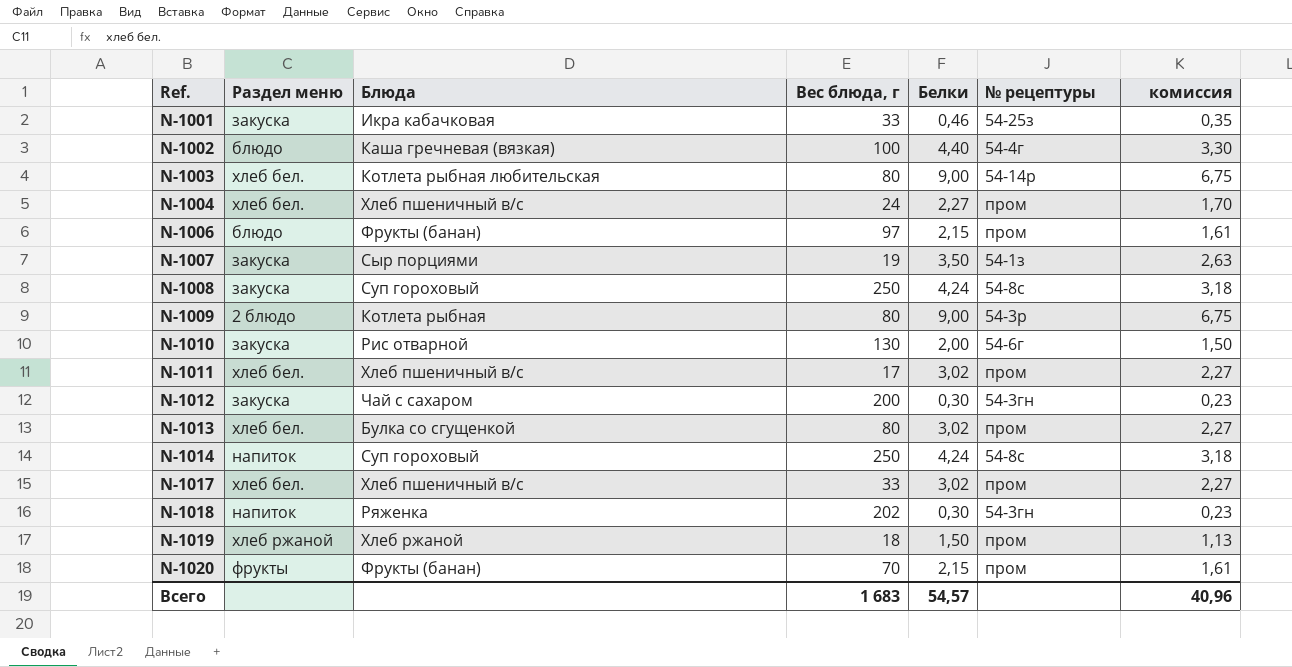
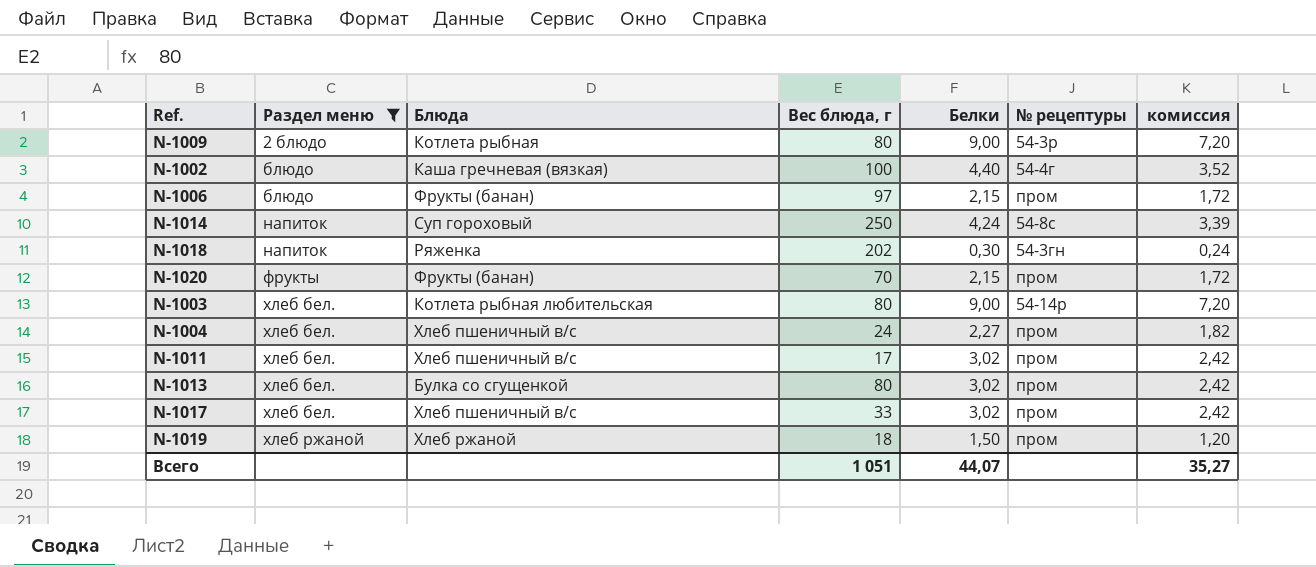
filter: none -> Раздел меню != закуска
row order: Ref. ascending -> Раздел меню ascending
column комиссия | formula: [Белки] * 0,75 -> [Белки] * 0,8
Всего | Вес блюда, г: 1 683 -> 1 051
Всего | Белки: 54,57 -> 44,07
Всего | комиссия: 40,96 -> 35,27

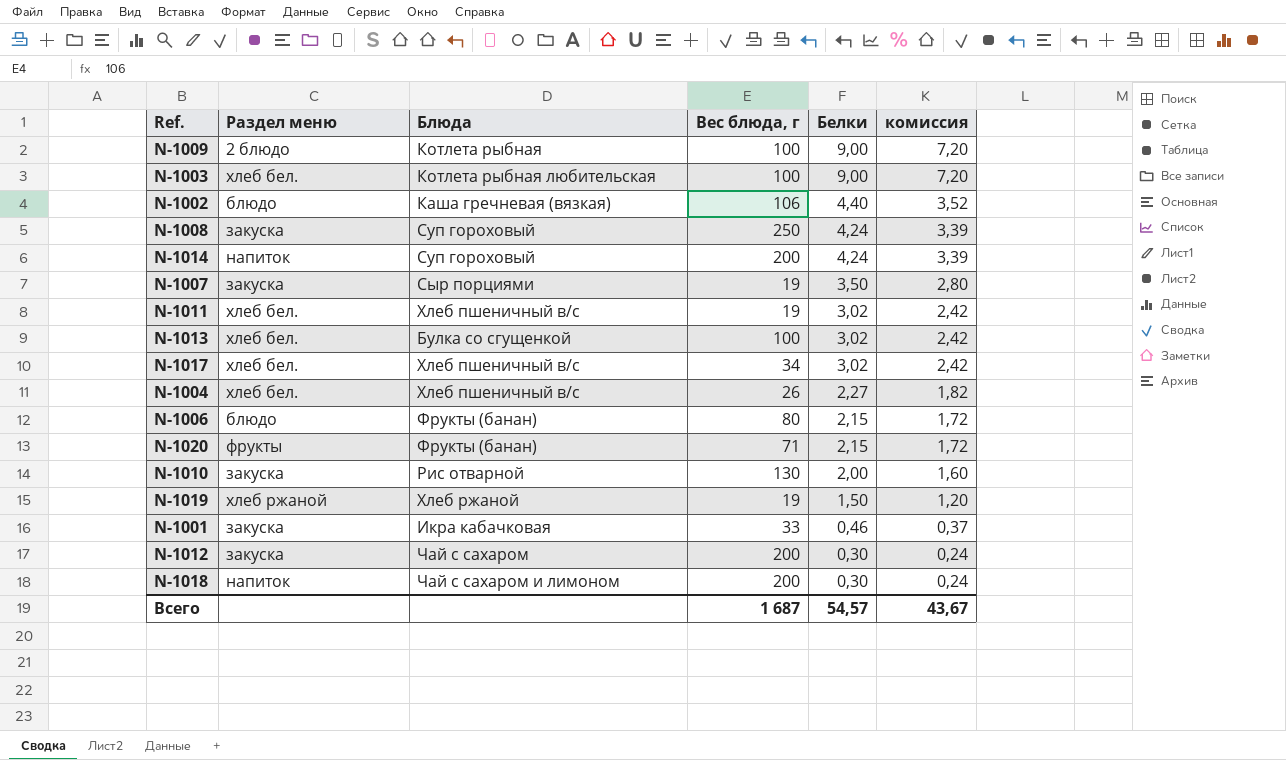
filter: Раздел меню != закуска -> none
row order: Раздел меню ascending -> Белки descending
column № рецептуры | position: 6 -> none
N-1009 | Вес блюда, г: 80 -> 100
N-1003 | Вес блюда, г: 80 -> 100
N-1002 | Вес блюда, г: 100 -> 106
N-1014 | Вес блюда, г: 250 -> 200
N-1011 | Вес блюда, г: 17 -> 19
N-1013 | Вес блюда, г: 80 -> 100
N-1017 | Вес блюда, г: 33 -> 34
N-1004 | Вес блюда, г: 24 -> 26
N-1006 | Вес блюда, г: 97 -> 80
N-1020 | Вес блюда, г: 70 -> 71
N-1019 | Вес блюда, г: 18 -> 19
N-1018 | Блюда: Ряженка -> Чай с сахаром и лимоном
N-1018 | Вес блюда, г: 202 -> 200
Всего | Вес блюда, г: 1 051 -> 1 687
Всего | Белки: 44,07 -> 54,57
Всего | комиссия: 35,27 -> 43,67

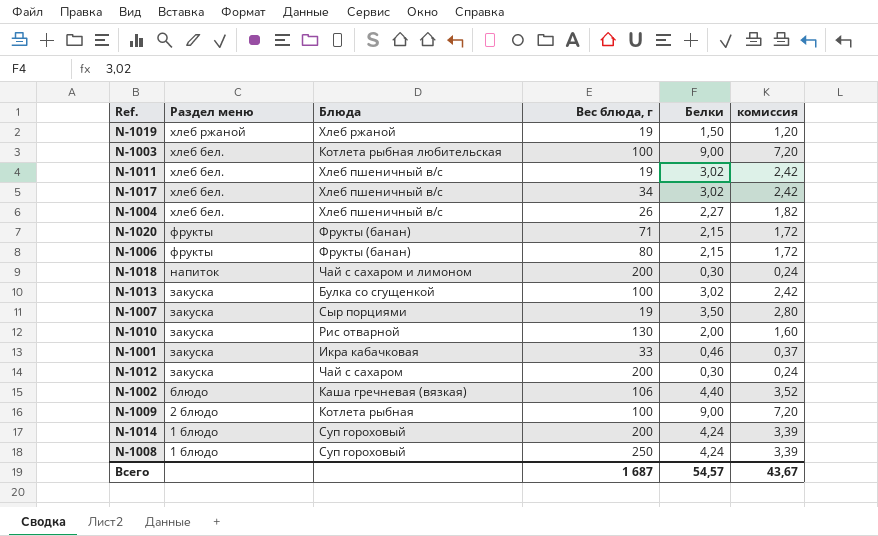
row order: Белки descending -> Раздел меню descending
N-1006 | Раздел меню: блюдо -> фрукты
N-1013 | Раздел меню: хлеб бел. -> закуска
N-1014 | Раздел меню: напиток -> 1 блюдо
N-1008 | Раздел меню: закуска -> 1 блюдо

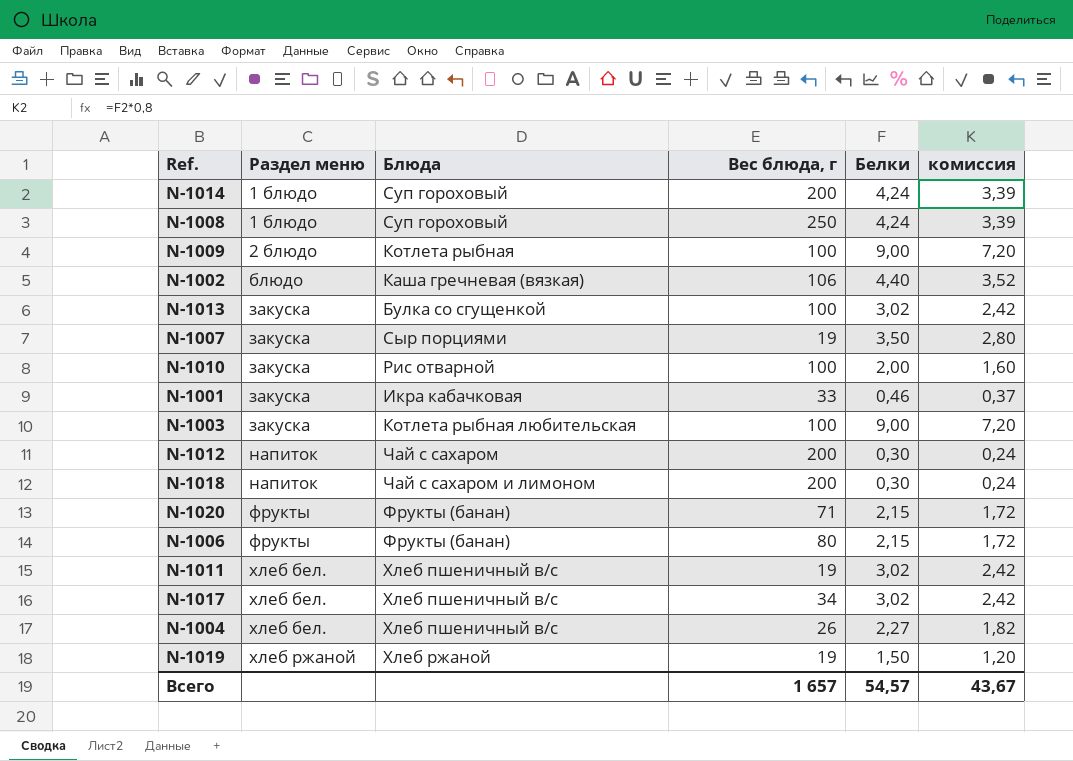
row order: Раздел меню descending -> Раздел меню ascending
N-1010 | Вес блюда, г: 130 -> 100
N-1003 | Раздел меню: хлеб бел. -> закуска
N-1012 | Раздел меню: закуска -> напиток
Всего | Вес блюда, г: 1 687 -> 1 657

